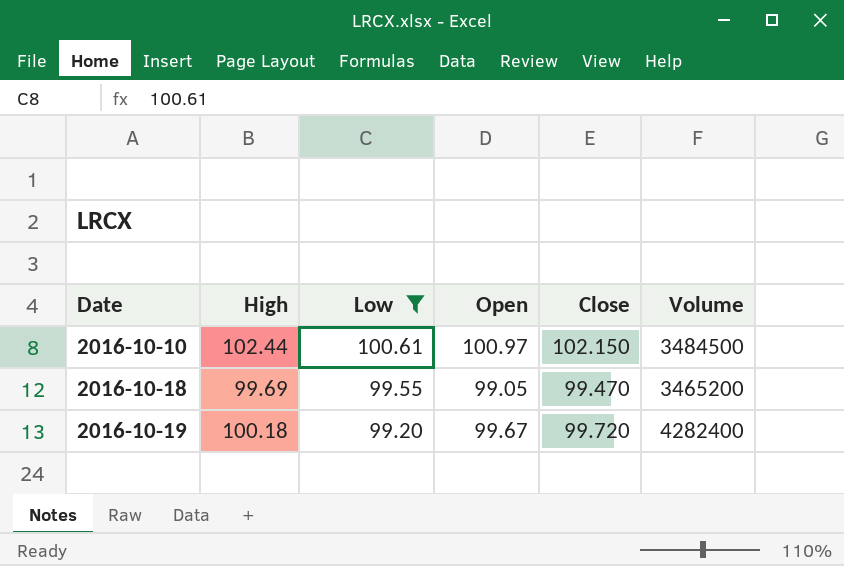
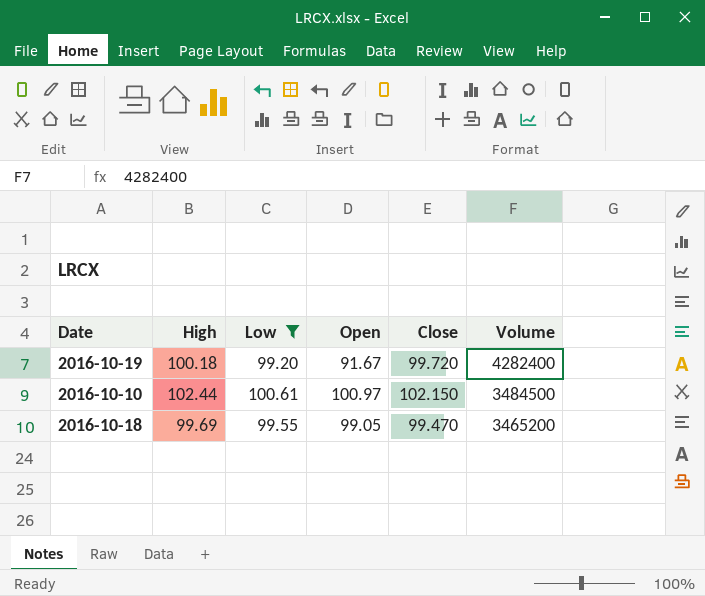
row order: Date ascending -> Volume descending
2016-10-19 | Open: 99.67 -> 91.67

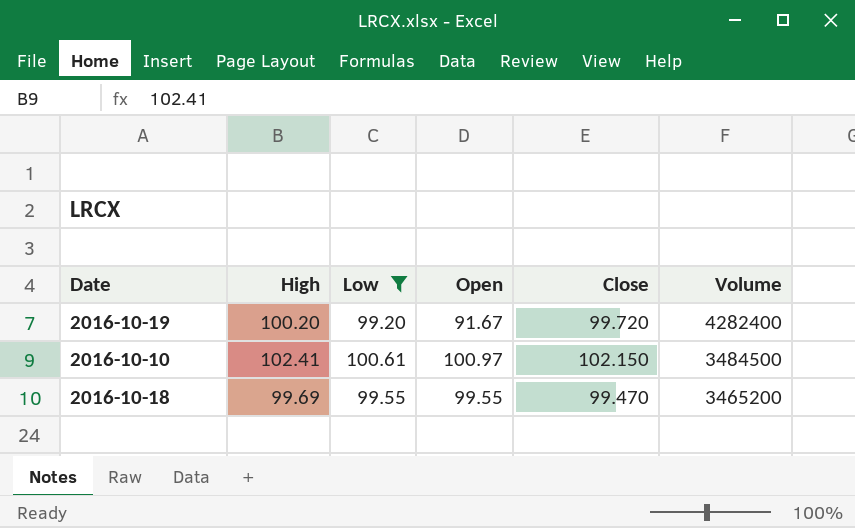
2016-10-19 | High: 100.18 -> 100.20
2016-10-10 | High: 102.44 -> 102.41
2016-10-18 | Open: 99.05 -> 99.55

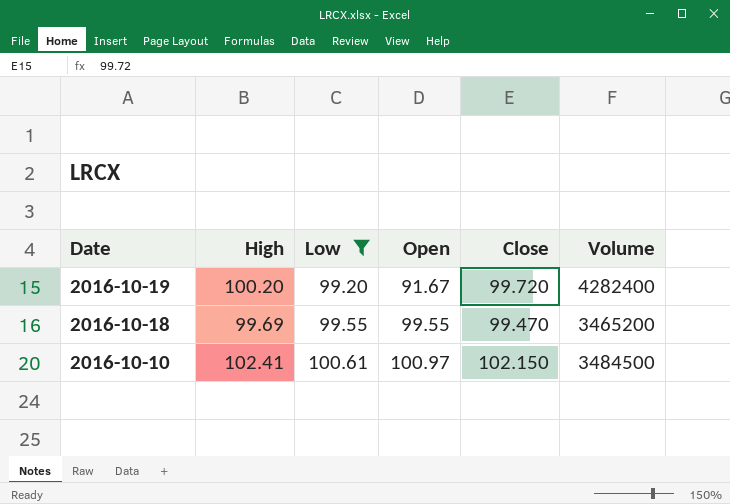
row order: Volume descending -> Date descending

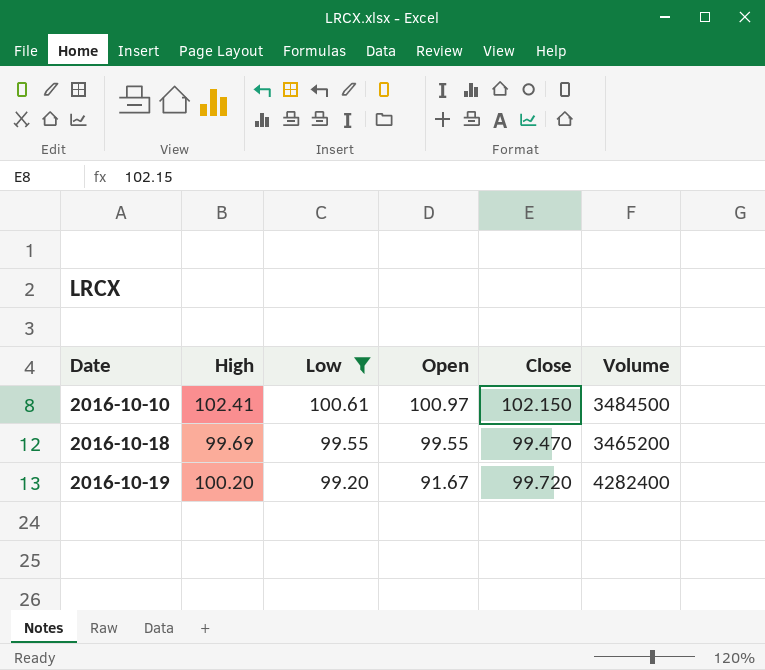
row order: Date descending -> Date ascending

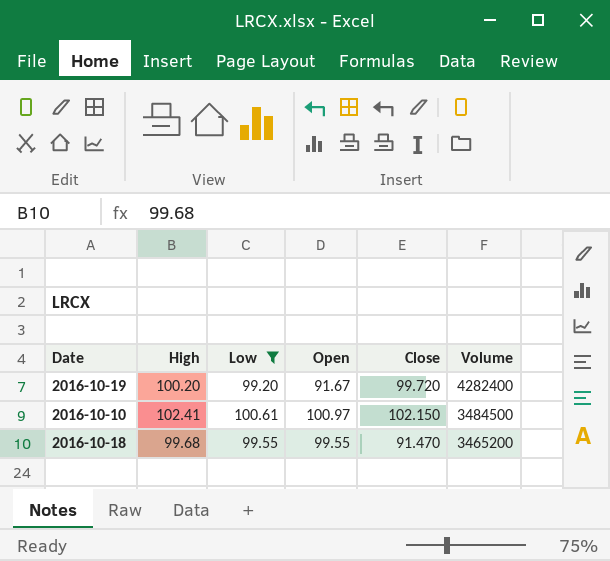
row order: Date ascending -> Volume descending
2016-10-18 | High: 99.69 -> 99.68
2016-10-18 | Close: 99.470 -> 91.470

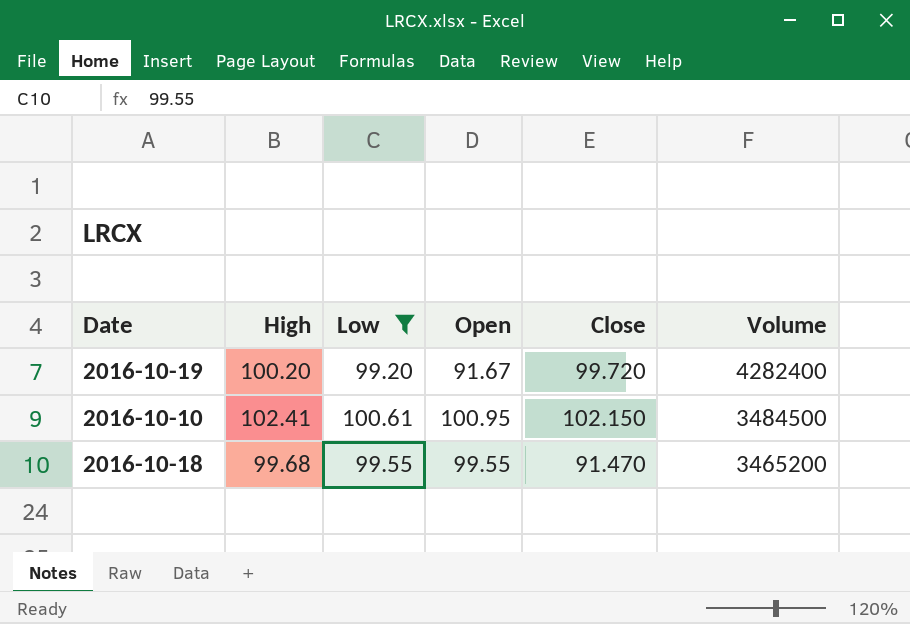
2016-10-10 | Open: 100.97 -> 100.95

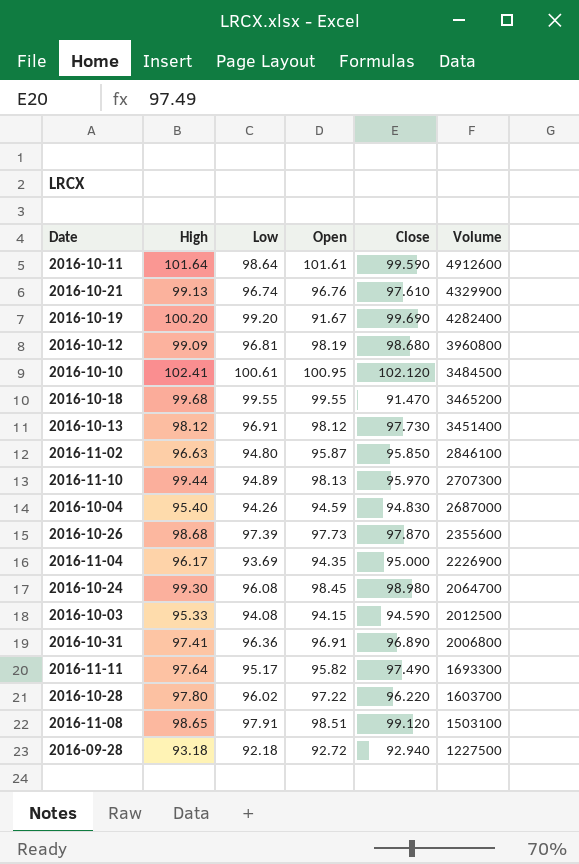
filter: Low >= 99.20 -> none
2016-10-19 | Close: 99.720 -> 99.690
2016-10-10 | Close: 102.150 -> 102.120

